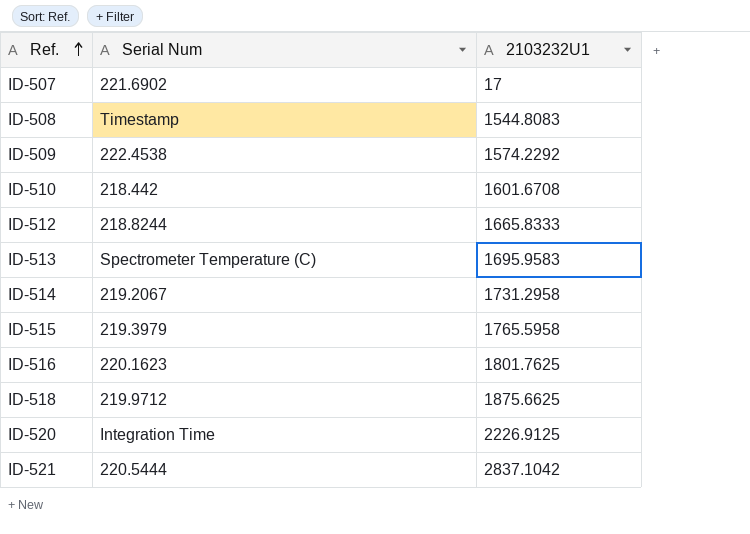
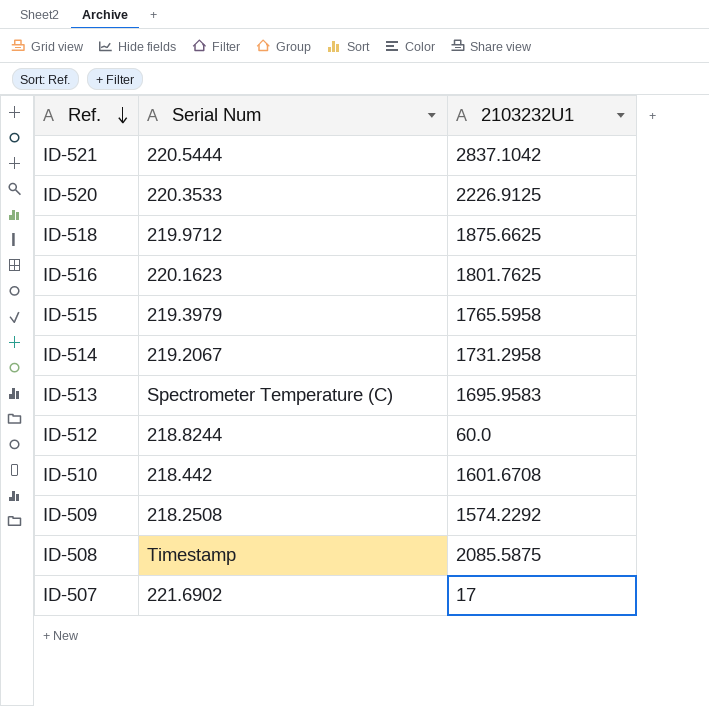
row order: Ref. ascending -> Ref. descending
ID-520 | Serial Num: Integration Time -> 220.3533
ID-512 | 2103232U1: 1665.8333 -> 60.0
ID-509 | Serial Num: 222.4538 -> 218.2508
ID-508 | 2103232U1: 1544.8083 -> 2085.5875

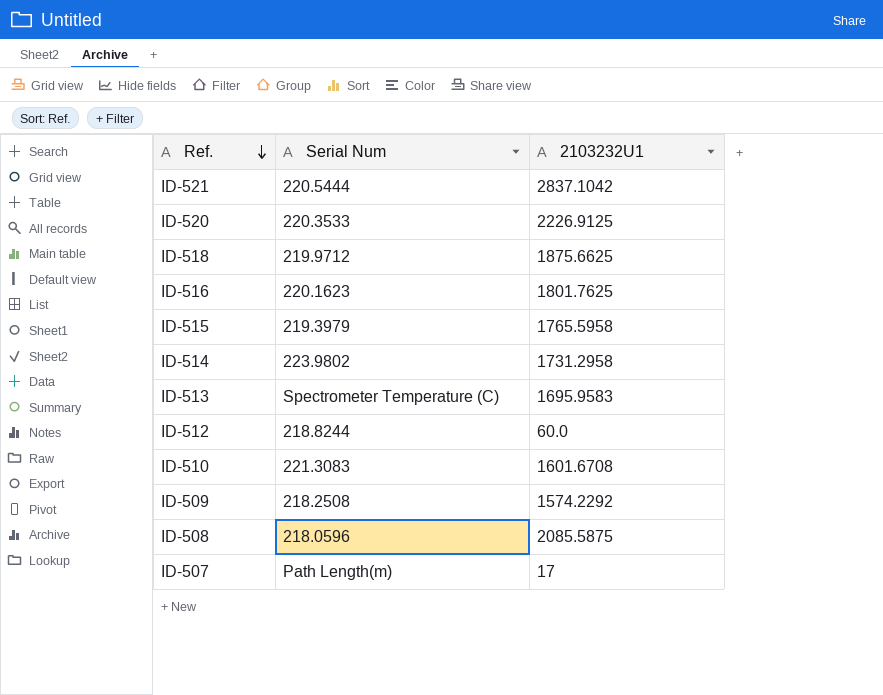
ID-514 | Serial Num: 219.2067 -> 223.9802
ID-510 | Serial Num: 218.442 -> 221.3083
ID-508 | Serial Num: Timestamp -> 218.0596
ID-507 | Serial Num: 221.6902 -> Path Length(m)

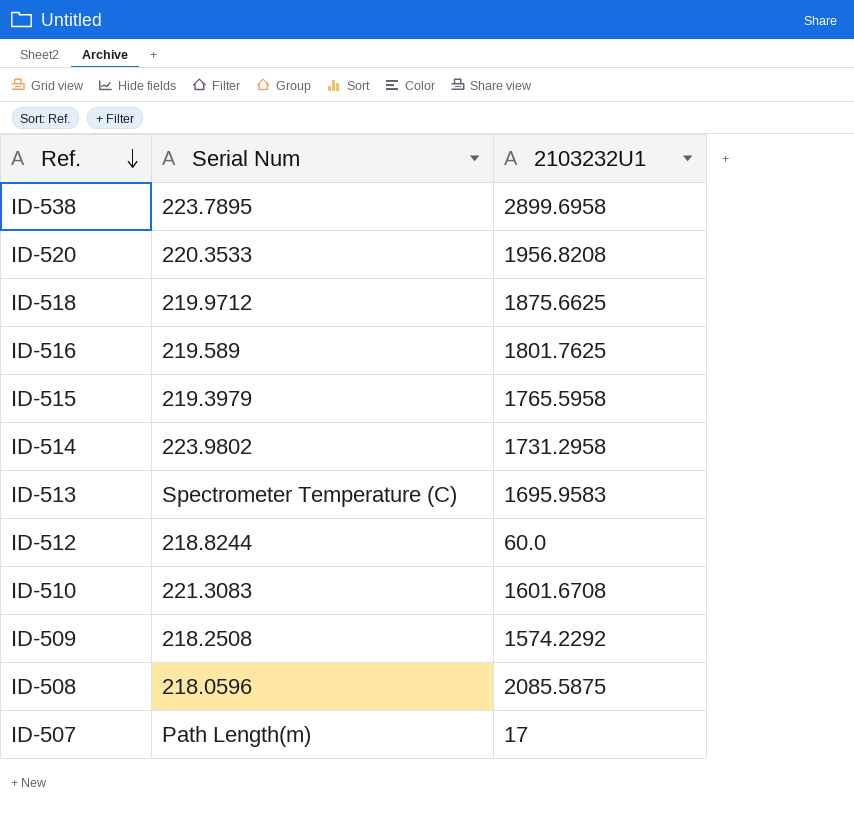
row ID-521: 220.5444 | 2837.1042 -> none
row ID-538: none -> 223.7895 | 2899.6958
ID-520 | 2103232U1: 2226.9125 -> 1956.8208
ID-516 | Serial Num: 220.1623 -> 219.589

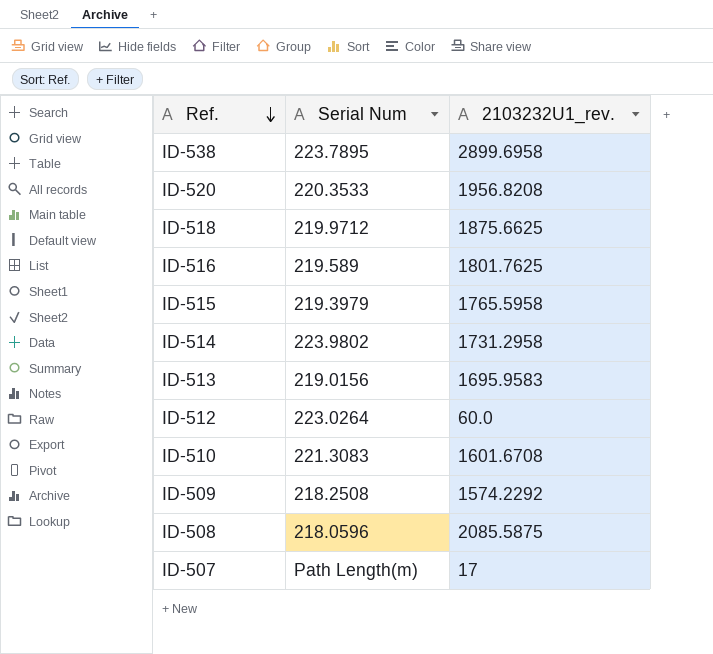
column name: 2103232U1 -> 2103232U1_rev.
ID-513 | Serial Num: Spectrometer Temperature (C) -> 219.0156
ID-512 | Serial Num: 218.8244 -> 223.0264

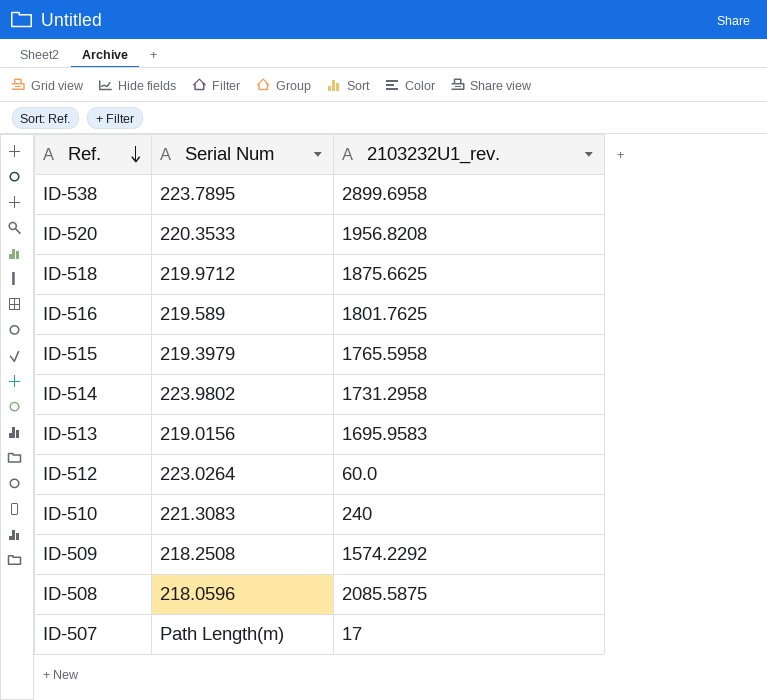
ID-510 | 2103232U1_rev.: 1601.6708 -> 240

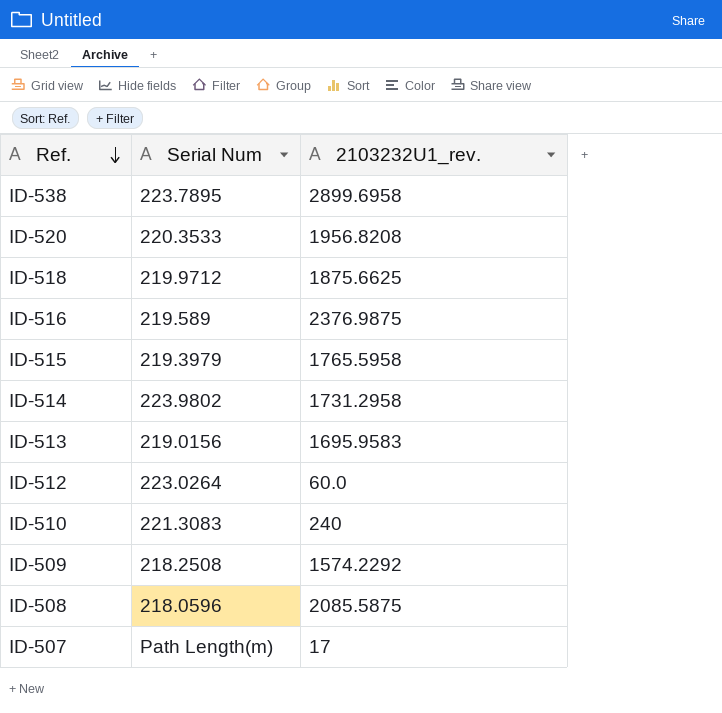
ID-516 | 2103232U1_rev.: 1801.7625 -> 2376.9875

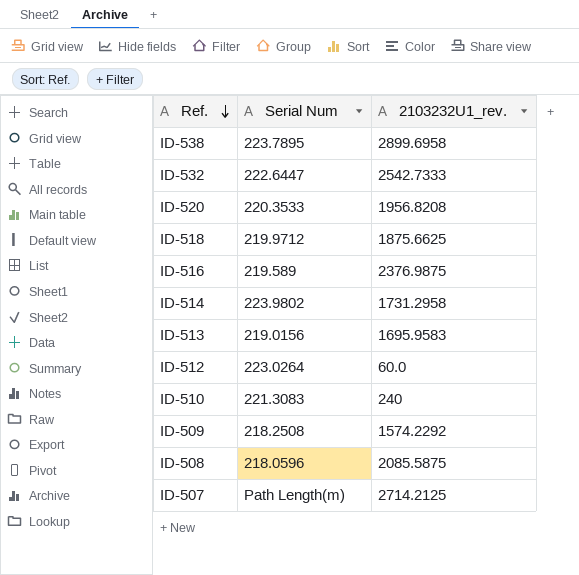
row ID-515: 219.3979 | 1765.5958 -> none
row ID-532: none -> 222.6447 | 2542.7333
ID-507 | 2103232U1_rev.: 17 -> 2714.2125

